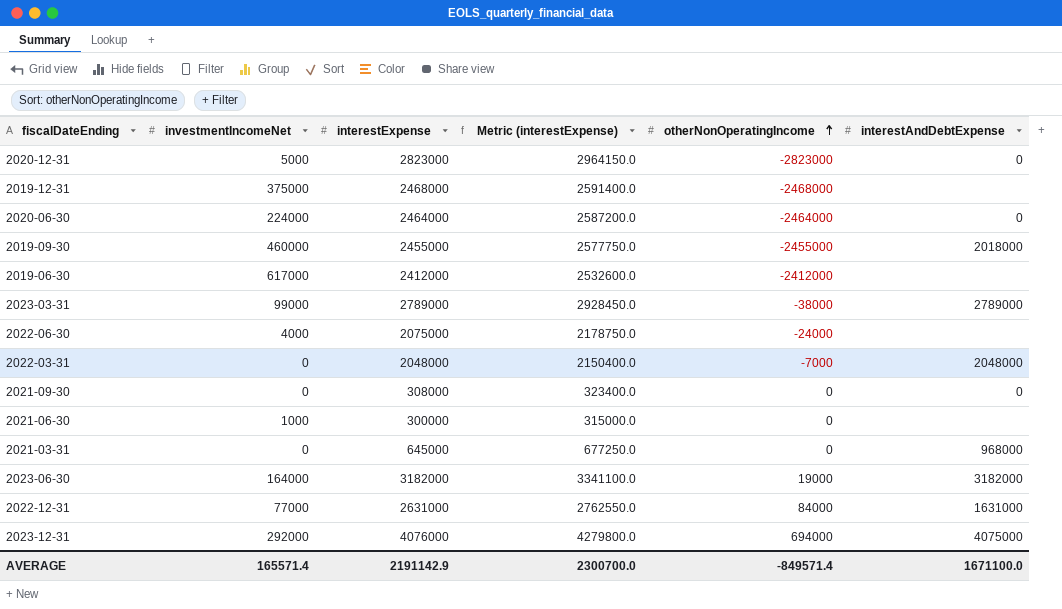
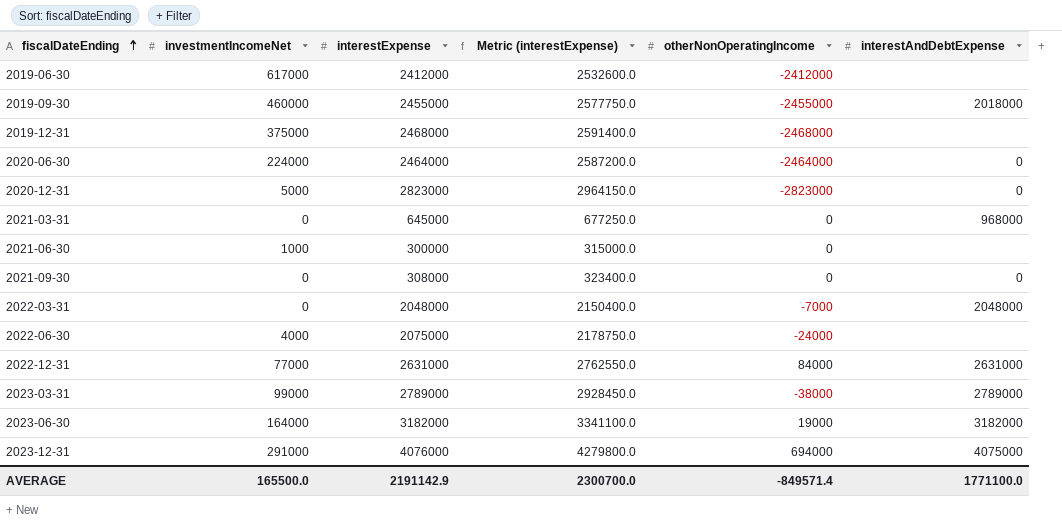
row order: otherNonOperatingIncome ascending -> fiscalDateEnding ascending
2022-12-31 | interestAndDebtExpense: 1631000 -> 2631000
2023-12-31 | investmentIncomeNet: 292000 -> 291000
AVERAGE | investmentIncomeNet: 165571.4 -> 165500.0
AVERAGE | interestAndDebtExpense: 1671100.0 -> 1771100.0

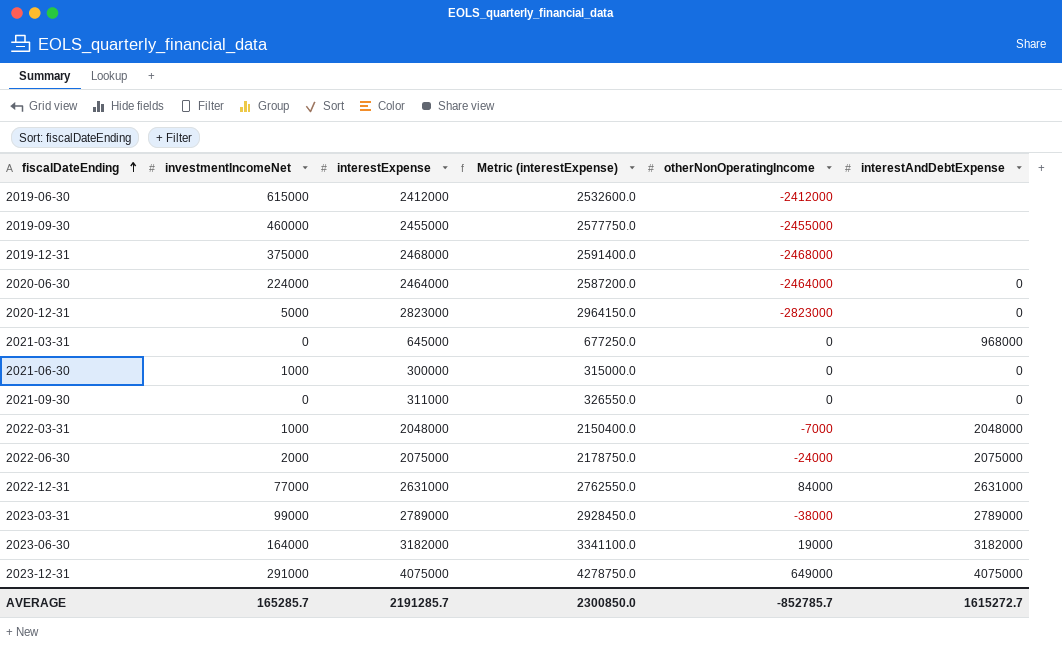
2019-06-30 | investmentIncomeNet: 617000 -> 615000
2019-09-30 | interestAndDebtExpense: 2018000 -> none
2021-06-30 | interestAndDebtExpense: none -> 0
2021-09-30 | interestExpense: 308000 -> 311000
2021-09-30 | Metric (interestExpense): 323400.0 -> 326550.0
2022-03-31 | investmentIncomeNet: 0 -> 1000
2022-06-30 | investmentIncomeNet: 4000 -> 2000
2022-06-30 | interestAndDebtExpense: none -> 2075000
2023-12-31 | interestExpense: 4076000 -> 4075000
2023-12-31 | Metric (interestExpense): 4279800.0 -> 4278750.0
2023-12-31 | otherNonOperatingIncome: 694000 -> 649000
AVERAGE | investmentIncomeNet: 165500.0 -> 165285.7
AVERAGE | interestExpense: 2191142.9 -> 2191285.7
AVERAGE | Metric (interestExpense): 2300700.0 -> 2300850.0
AVERAGE | otherNonOperatingIncome: -849571.4 -> -852785.7
AVERAGE | interestAndDebtExpense: 1771100.0 -> 1615272.7

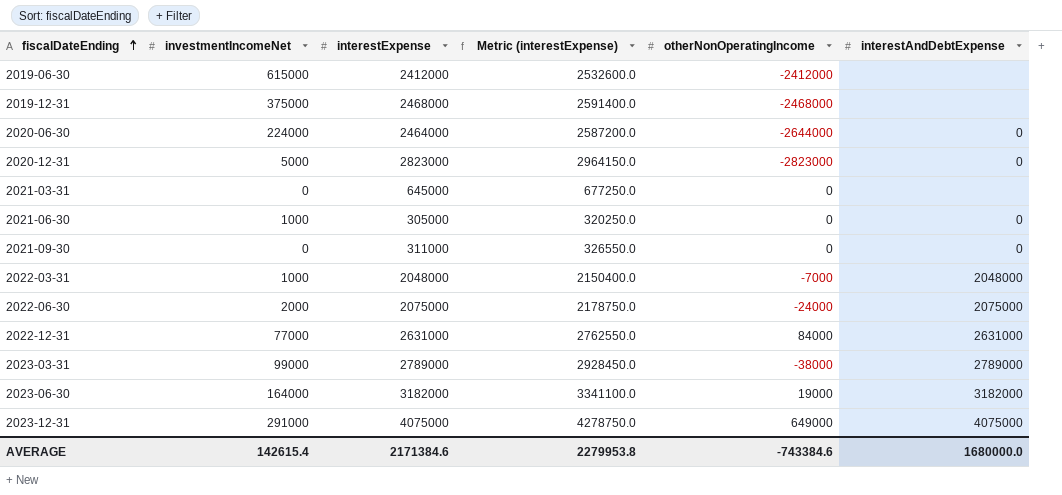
row 2019-09-30: 460000 | 2455000 | 2577750.0 | -2455000 | none -> none
2020-06-30 | otherNonOperatingIncome: -2464000 -> -2644000
2021-03-31 | interestAndDebtExpense: 968000 -> none
2021-06-30 | interestExpense: 300000 -> 305000
2021-06-30 | Metric (interestExpense): 315000.0 -> 320250.0
AVERAGE | investmentIncomeNet: 165285.7 -> 142615.4
AVERAGE | interestExpense: 2191285.7 -> 2171384.6
AVERAGE | Metric (interestExpense): 2300850.0 -> 2279953.8
AVERAGE | otherNonOperatingIncome: -852785.7 -> -743384.6
AVERAGE | interestAndDebtExpense: 1615272.7 -> 1680000.0

